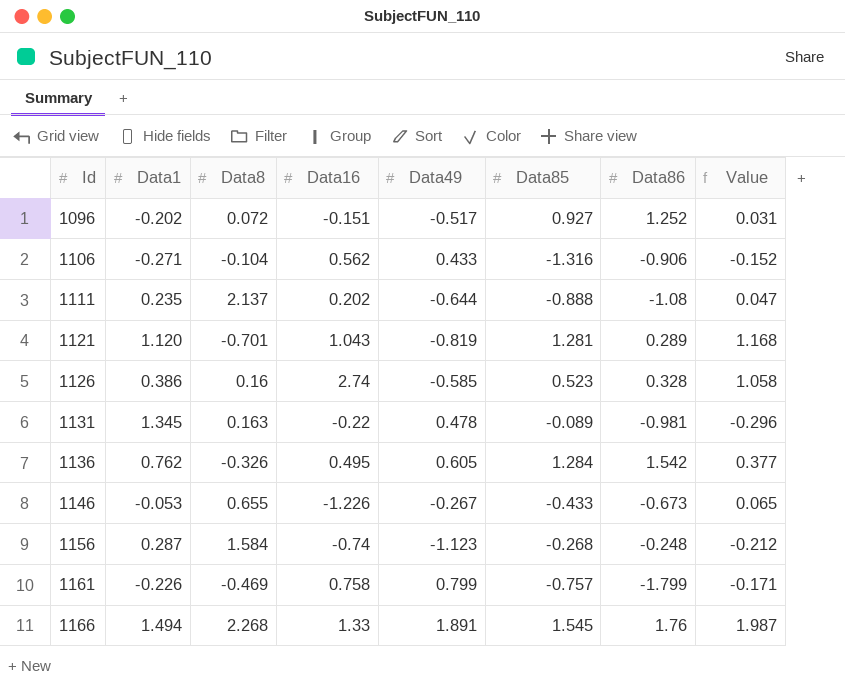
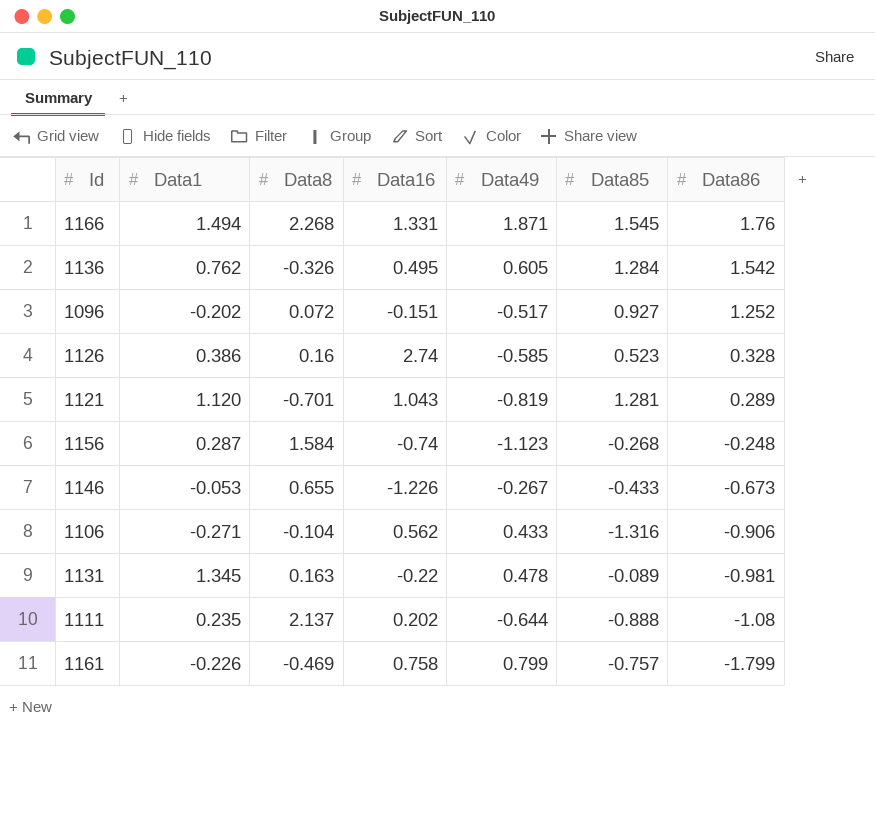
row order: Id ascending -> Data86 descending
column Value | formula: [Data1] * [Data16] -> none
1166 | Data16: 1.33 -> 1.331
1166 | Data49: 1.891 -> 1.871

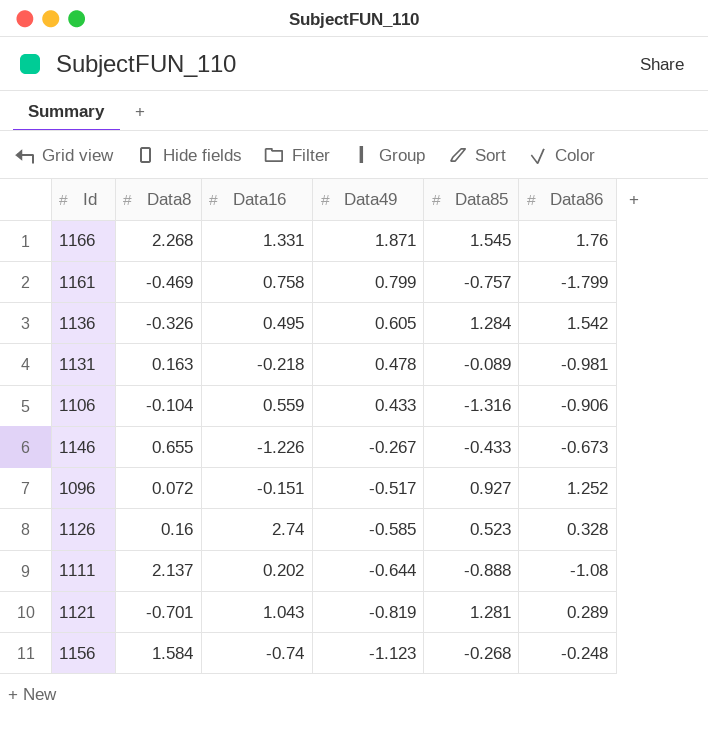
row order: Data86 descending -> Data49 descending
column Data1 | position: 2 -> none
1131 | Data16: -0.22 -> -0.218
1106 | Data16: 0.562 -> 0.559

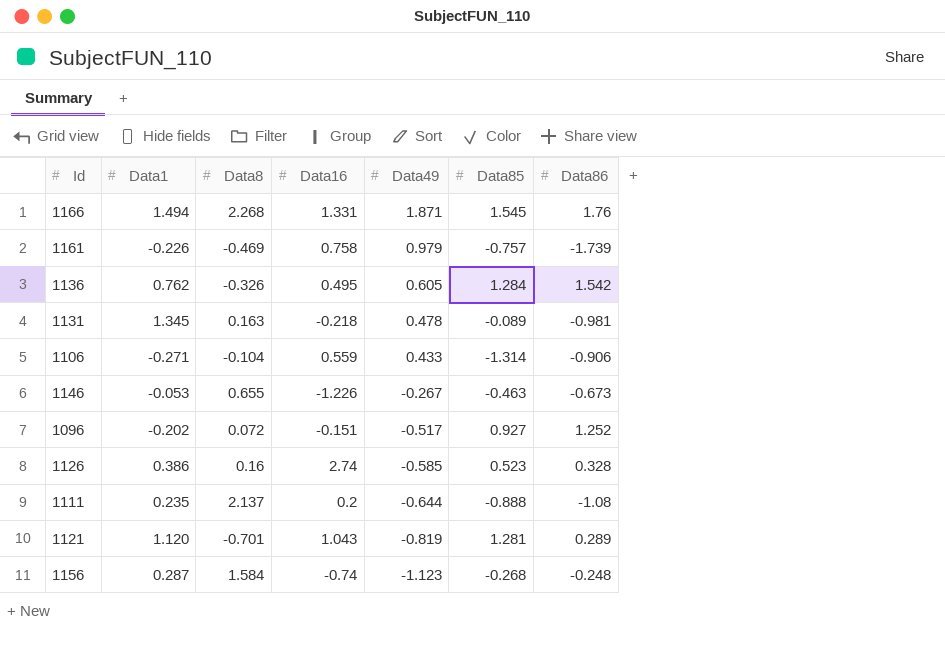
column Data1 | position: none -> 2
1161 | Data49: 0.799 -> 0.979
1161 | Data86: -1.799 -> -1.739
1106 | Data85: -1.316 -> -1.314
1146 | Data85: -0.433 -> -0.463
1111 | Data16: 0.202 -> 0.2

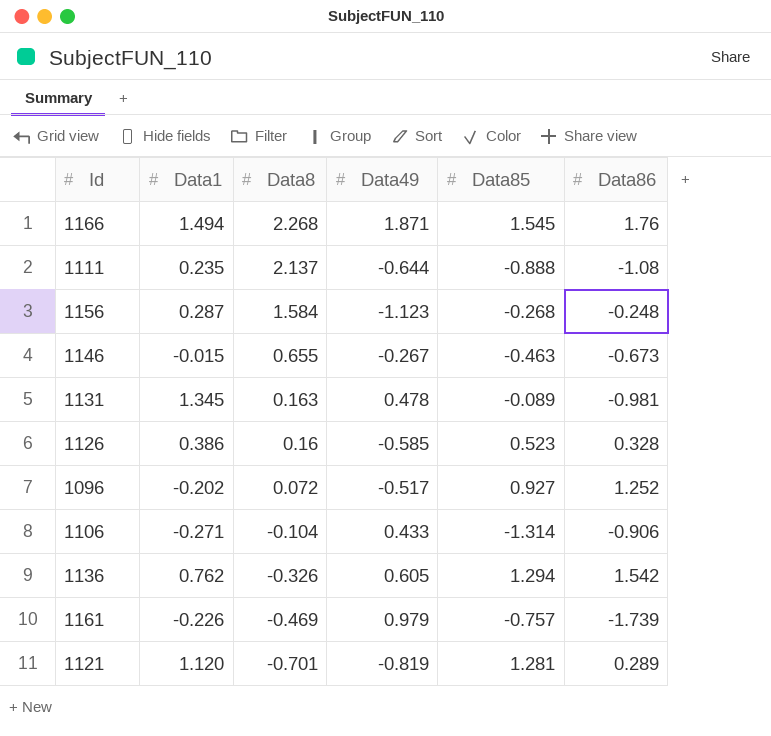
row order: Data49 descending -> Data8 descending
column Data16 | position: 4 -> none
1146 | Data1: -0.053 -> -0.015
1136 | Data85: 1.284 -> 1.294

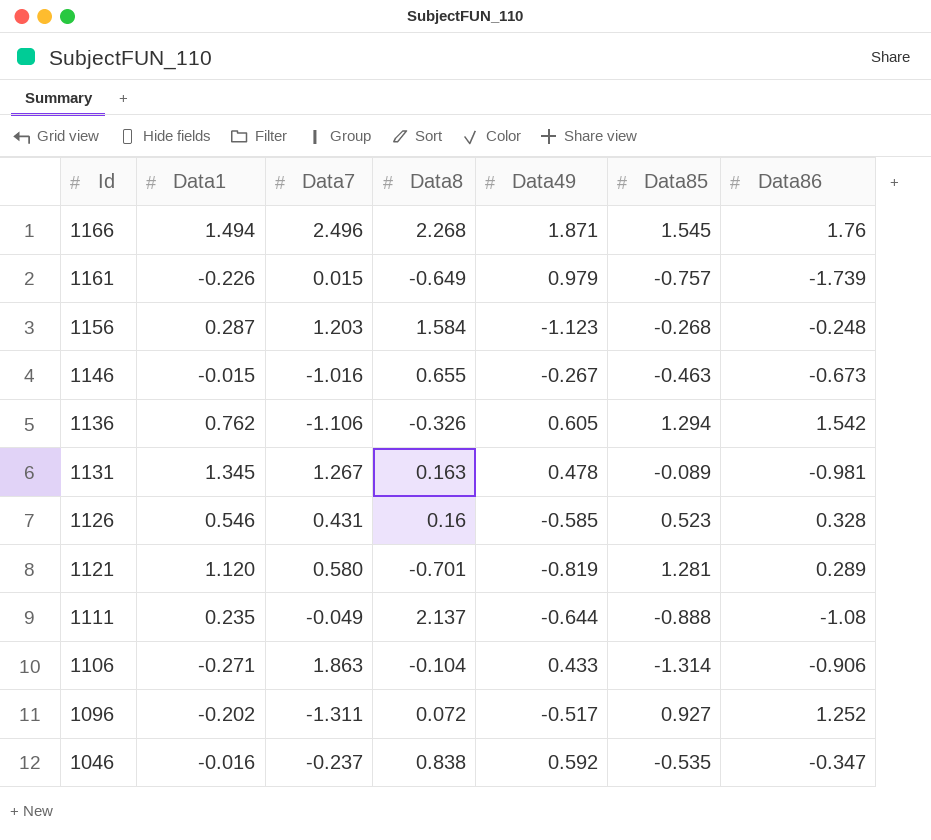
row order: Data8 descending -> Id descending
column Data7 | position: none -> 3
1161 | Data8: -0.469 -> -0.649
1126 | Data1: 0.386 -> 0.546
row 1046: none -> -0.016 | -0.237 | 0.838 | 0.592 | -0.535 | -0.347

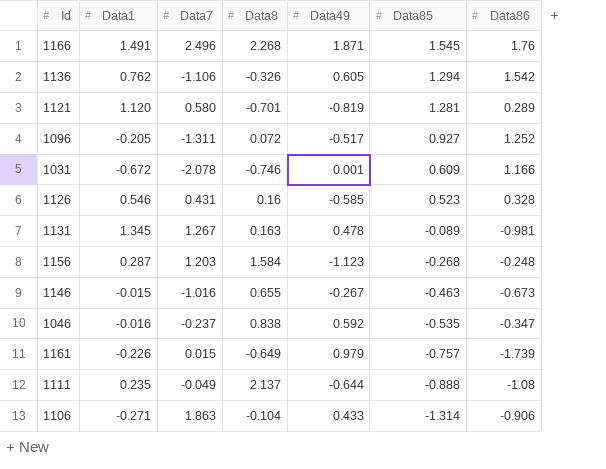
row order: Id descending -> Data85 descending
1166 | Data1: 1.494 -> 1.491
1096 | Data1: -0.202 -> -0.205
row 1031: none -> -0.672 | -2.078 | -0.746 | 0.001 | 0.609 | 1.166

